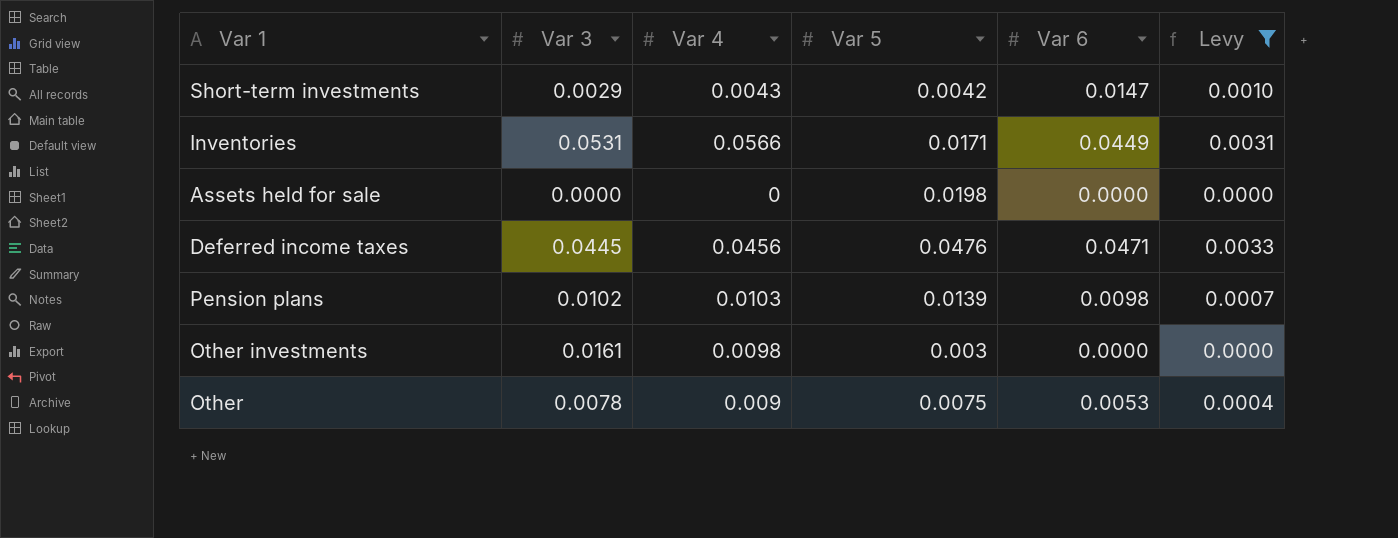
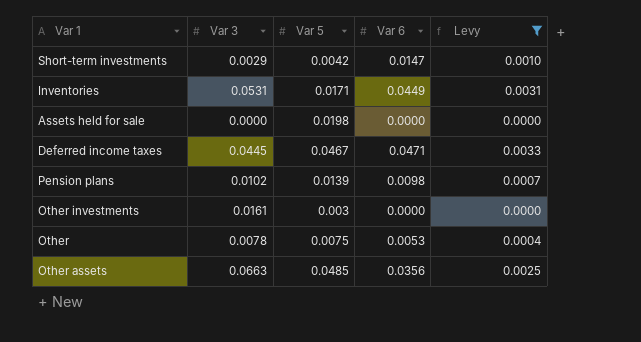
column Var 4 | position: 3 -> none
Deferred income taxes | Var 5: 0.0476 -> 0.0467
row Other assets: none -> 0.0663 | 0.0485 | 0.0356 | 0.0025

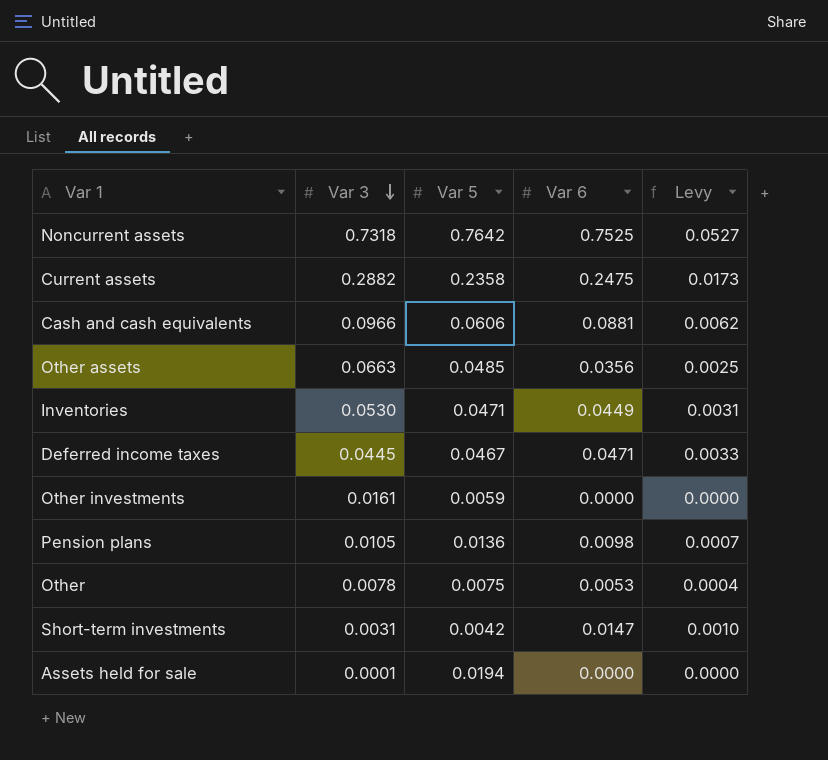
filter: Levy <= 0.0033 -> none
row order: none -> Var 3 descending
Inventories | Var 3: 0.0531 -> 0.0530
Inventories | Var 5: 0.0171 -> 0.0471
Other investments | Var 5: 0.003 -> 0.0059
Pension plans | Var 3: 0.0102 -> 0.0105
Pension plans | Var 5: 0.0139 -> 0.0136
Short-term investments | Var 3: 0.0029 -> 0.0031
Assets held for sale | Var 3: 0.0000 -> 0.0001
Assets held for sale | Var 5: 0.0198 -> 0.0194

